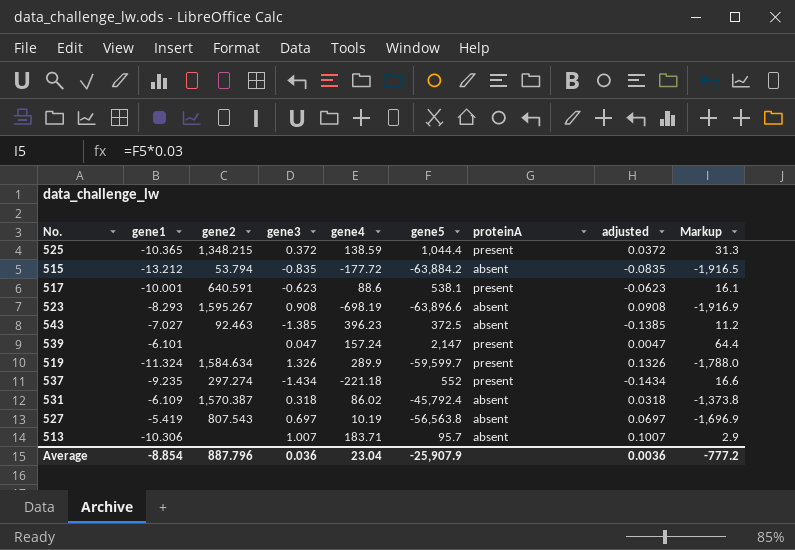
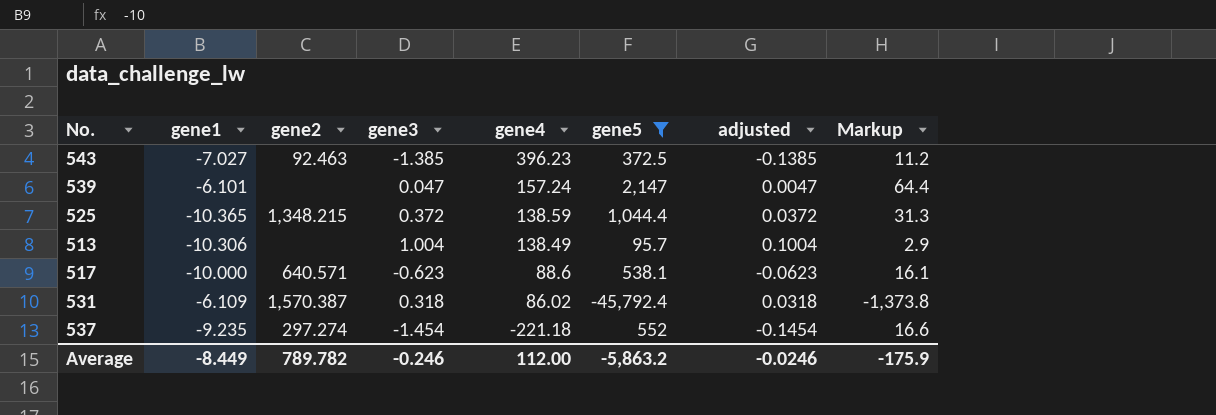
filter: none -> gene5 >= -45,792.4
row order: none -> gene4 descending
column proteinA | position: 7 -> none
513 | gene3: 1.007 -> 1.004
513 | gene4: 183.71 -> 138.49
513 | adjusted: 0.1007 -> 0.1004
517 | gene1: -10.001 -> -10.000
517 | gene2: 640.591 -> 640.571
537 | gene3: -1.434 -> -1.454
537 | adjusted: -0.1434 -> -0.1454
Average | gene1: -8.854 -> -8.449
Average | gene2: 887.796 -> 789.782
Average | gene3: 0.036 -> -0.246
Average | gene4: 23.04 -> 112.00
Average | gene5: -25,907.9 -> -5,863.2
Average | adjusted: 0.0036 -> -0.0246
Average | Markup: -777.2 -> -175.9

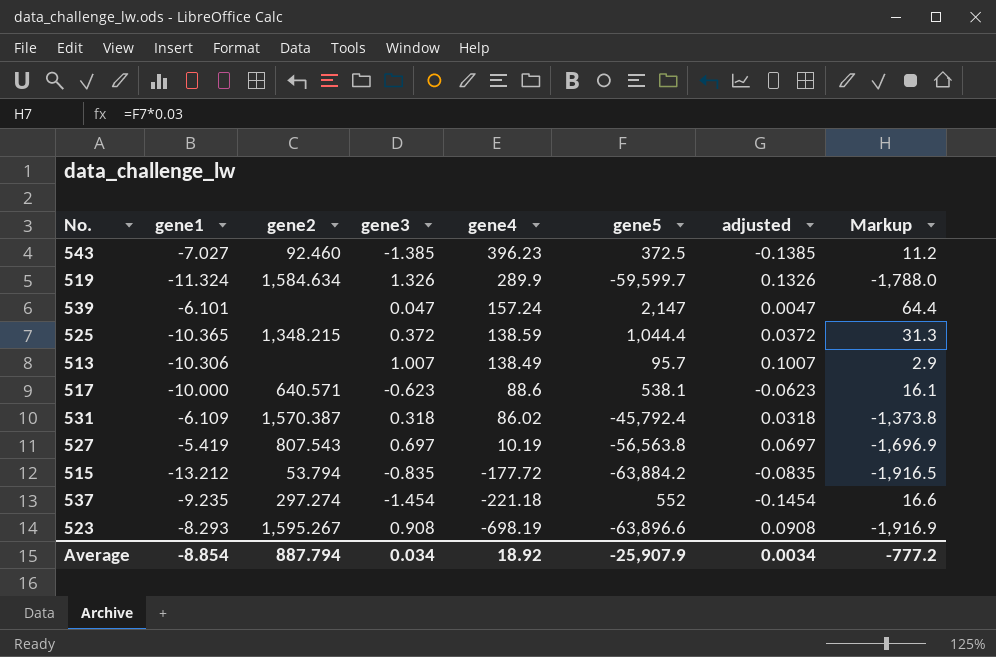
filter: gene5 >= -45,792.4 -> none
543 | gene2: 92.463 -> 92.460
513 | gene3: 1.004 -> 1.007
513 | adjusted: 0.1004 -> 0.1007
Average | gene1: -8.449 -> -8.854
Average | gene2: 789.782 -> 887.794
Average | gene3: -0.246 -> 0.034
Average | gene4: 112.00 -> 18.92
Average | gene5: -5,863.2 -> -25,907.9
Average | adjusted: -0.0246 -> 0.0034
Average | Markup: -175.9 -> -777.2

